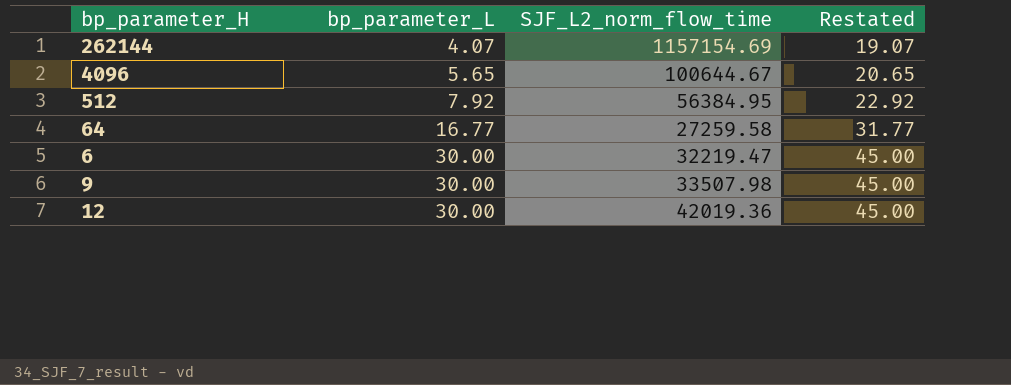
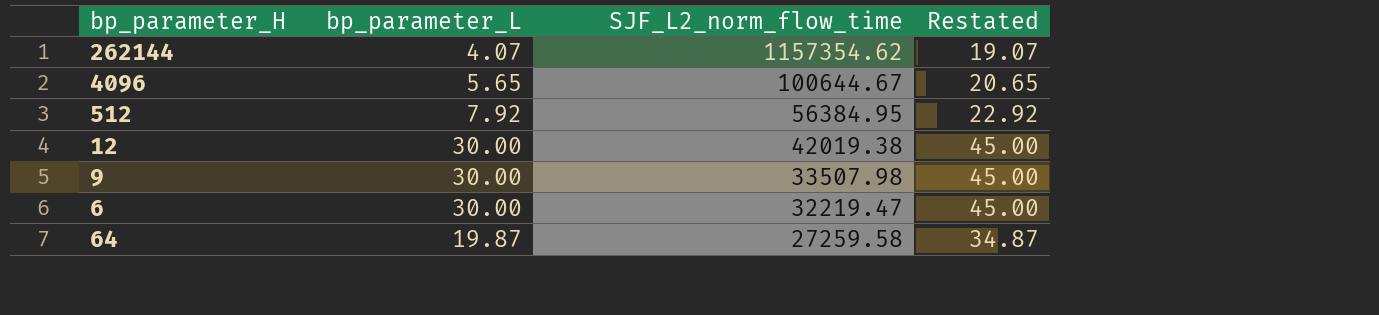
row order: bp_parameter_L ascending -> SJF_L2_norm_flow_time descending
262144 | SJF_L2_norm_flow_time: 1157154.69 -> 1157354.62
12 | SJF_L2_norm_flow_time: 42019.36 -> 42019.38
64 | bp_parameter_L: 16.77 -> 19.87
64 | Restated: 31.77 -> 34.87

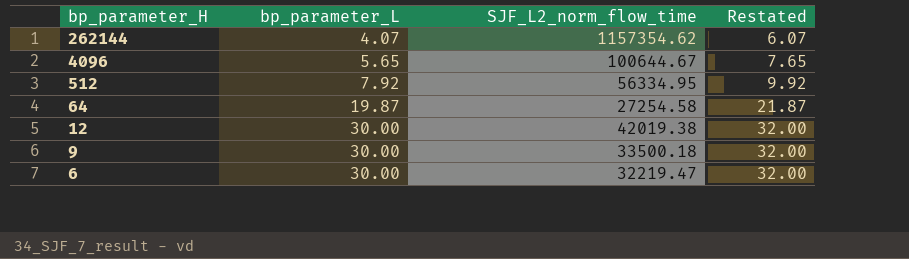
row order: SJF_L2_norm_flow_time descending -> bp_parameter_H descending
column Restated | formula: [bp_parameter_L] + 15 -> [bp_parameter_L] + 2
512 | SJF_L2_norm_flow_time: 56384.95 -> 56334.95
64 | SJF_L2_norm_flow_time: 27259.58 -> 27254.58
9 | SJF_L2_norm_flow_time: 33507.98 -> 33500.18

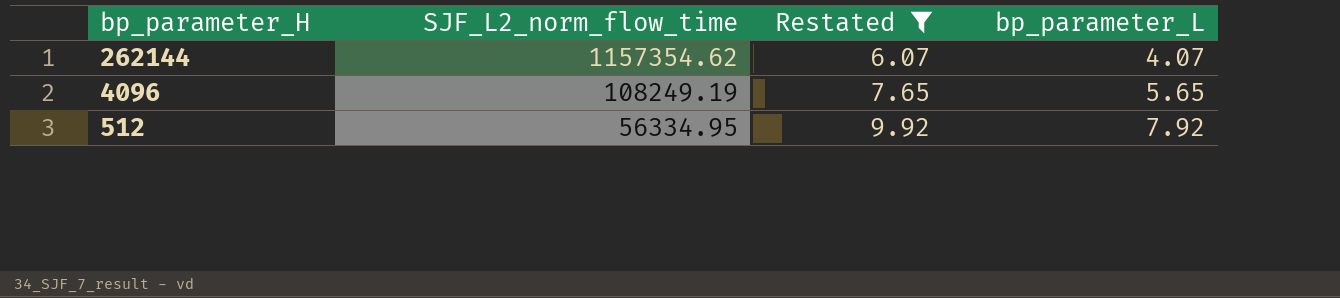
filter: none -> Restated <= 9.92
column bp_parameter_L | position: 2 -> 4
4096 | SJF_L2_norm_flow_time: 100644.67 -> 108249.19

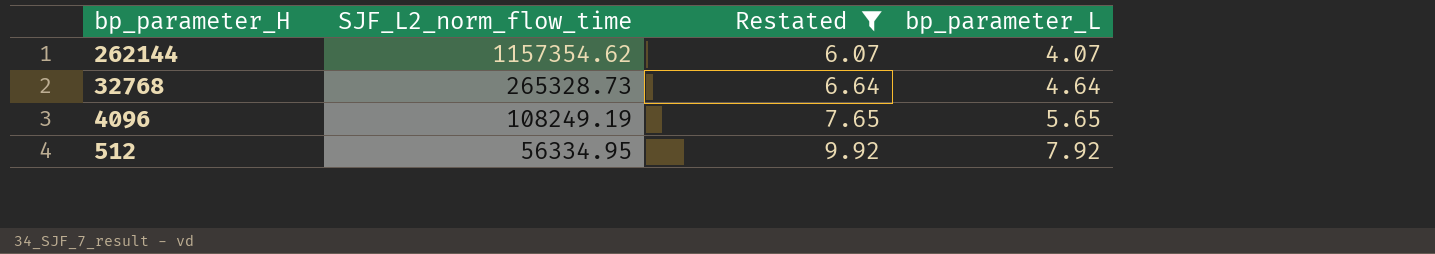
row 32768: none -> 265328.73 | 6.64 | 4.64

